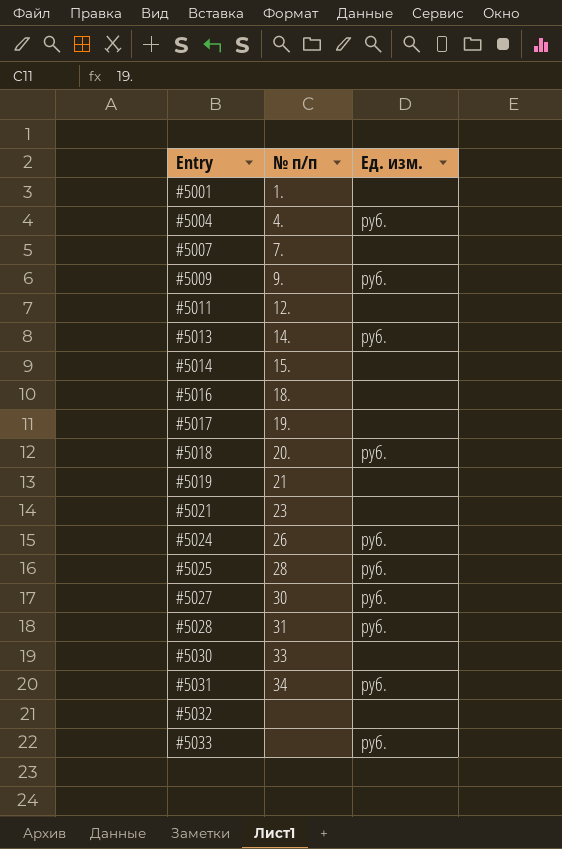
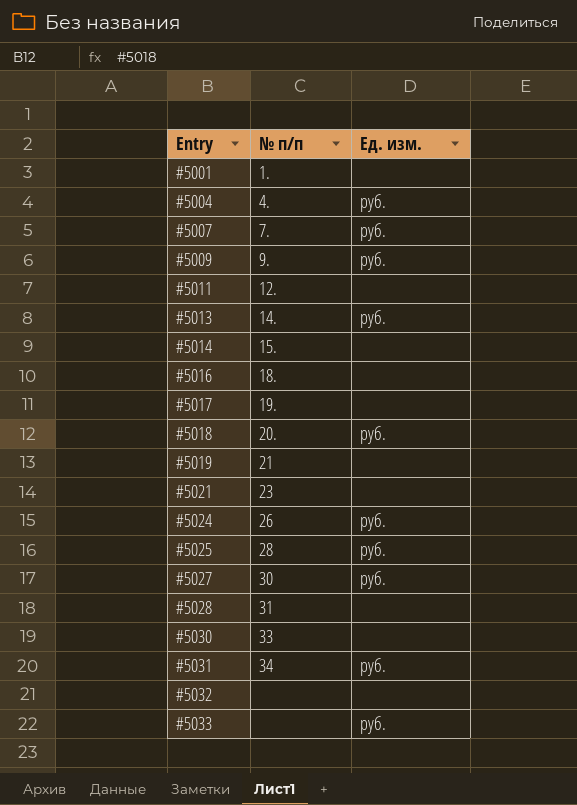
#5007 | Ед. изм.: none -> руб.
#5028 | Ед. изм.: руб. -> none

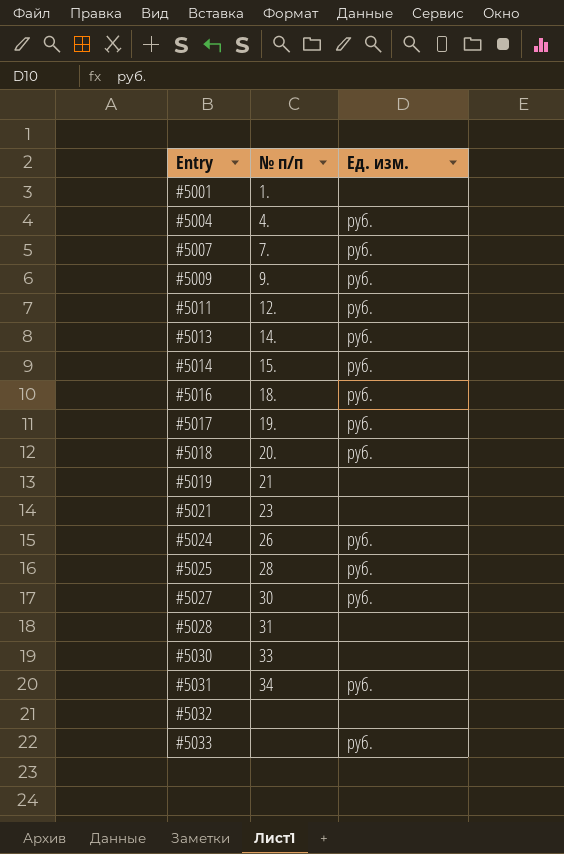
#5011 | Ед. изм.: none -> руб.
#5014 | Ед. изм.: none -> руб.
#5016 | Ед. изм.: none -> руб.
#5017 | Ед. изм.: none -> руб.

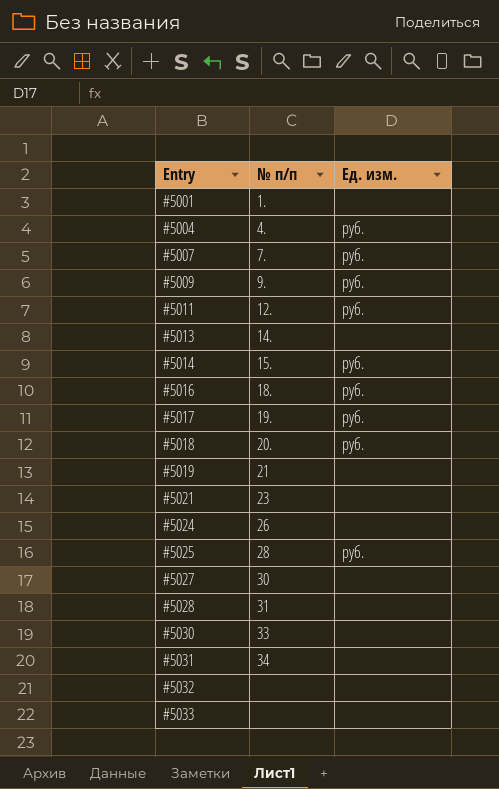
#5013 | Ед. изм.: руб. -> none
#5024 | Ед. изм.: руб. -> none
#5027 | Ед. изм.: руб. -> none
#5031 | Ед. изм.: руб. -> none
#5033 | Ед. изм.: руб. -> none

